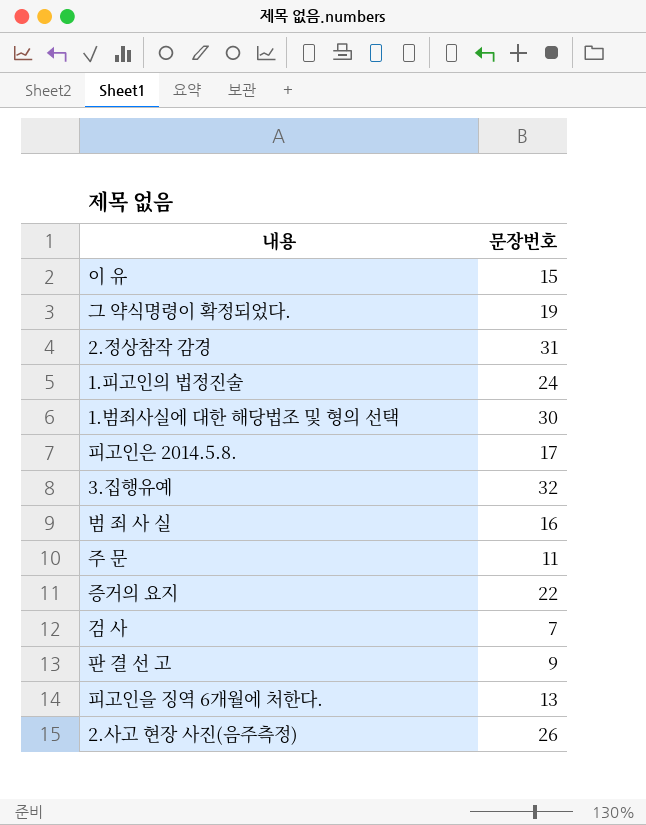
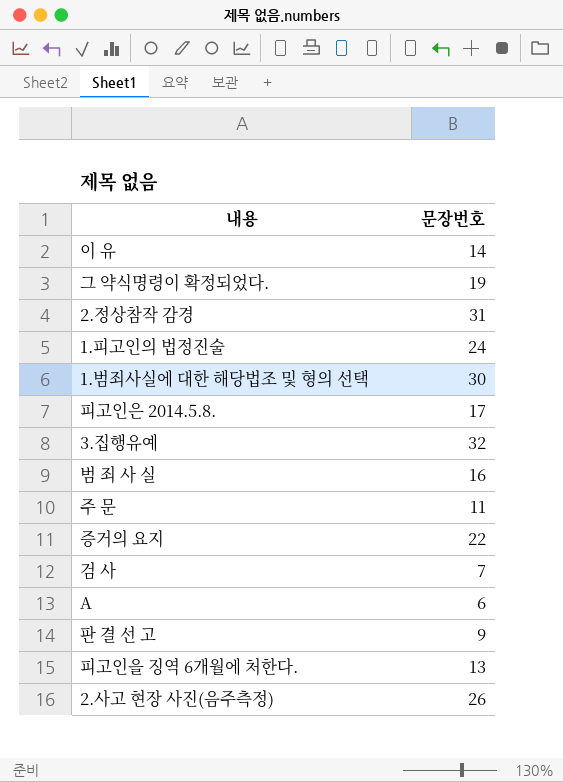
이 유 | 문장번호: 15 -> 14
row A: none -> 6

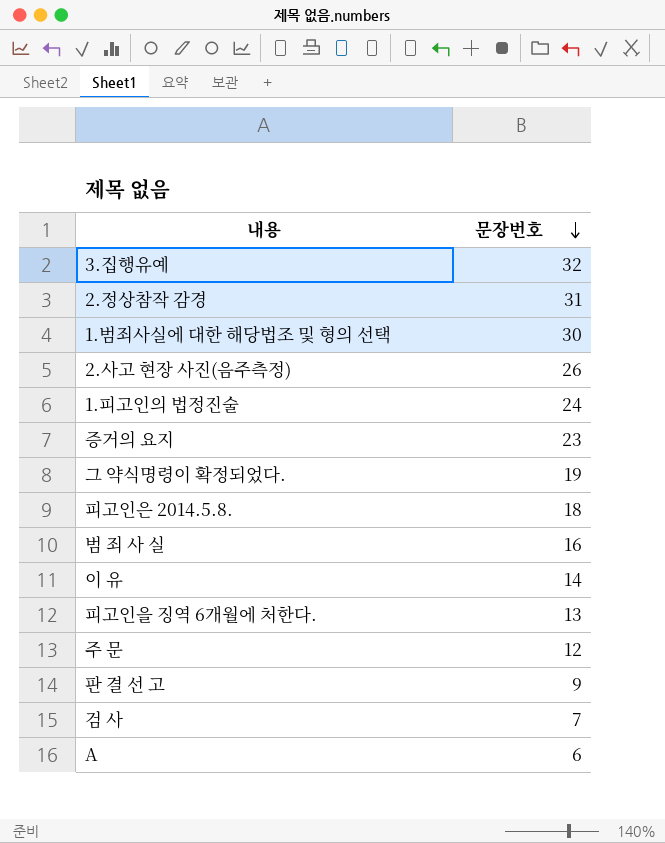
row order: none -> 문장번호 descending
증거의 요지 | 문장번호: 22 -> 23
피고인은 2014.5.8. | 문장번호: 17 -> 18
주 문 | 문장번호: 11 -> 12

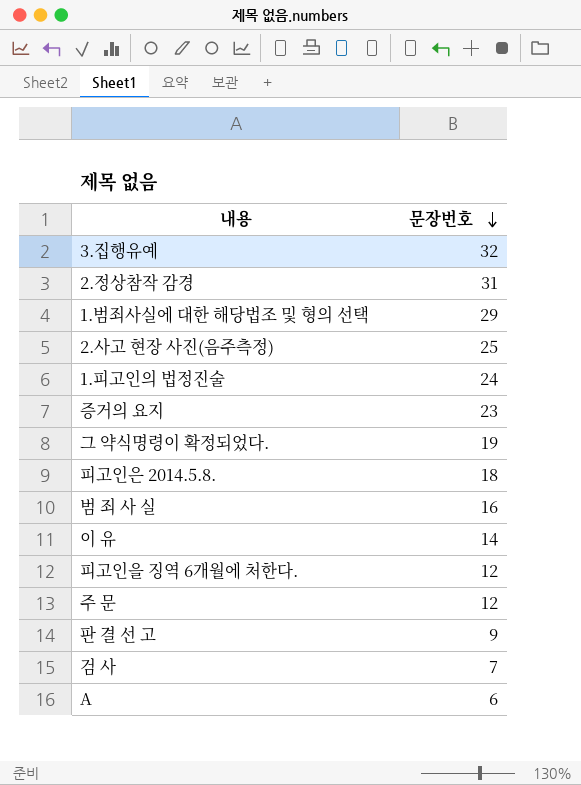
1.범죄사실에 대한 해당법조 및 형의 선택 | 문장번호: 30 -> 29
2.사고 현장 사진(음주측정) | 문장번호: 26 -> 25
피고인을 징역 6개월에 처한다. | 문장번호: 13 -> 12

